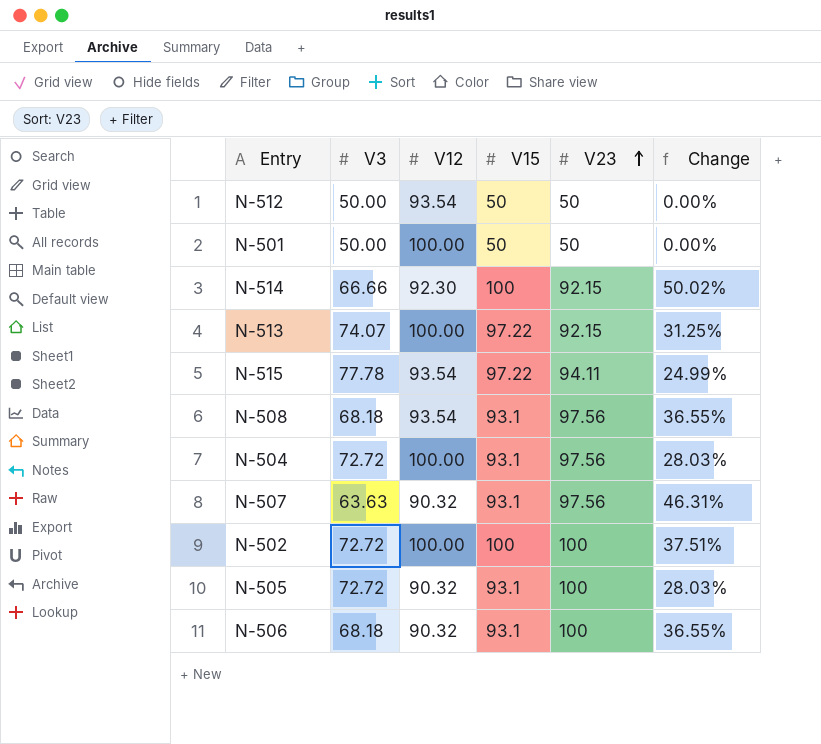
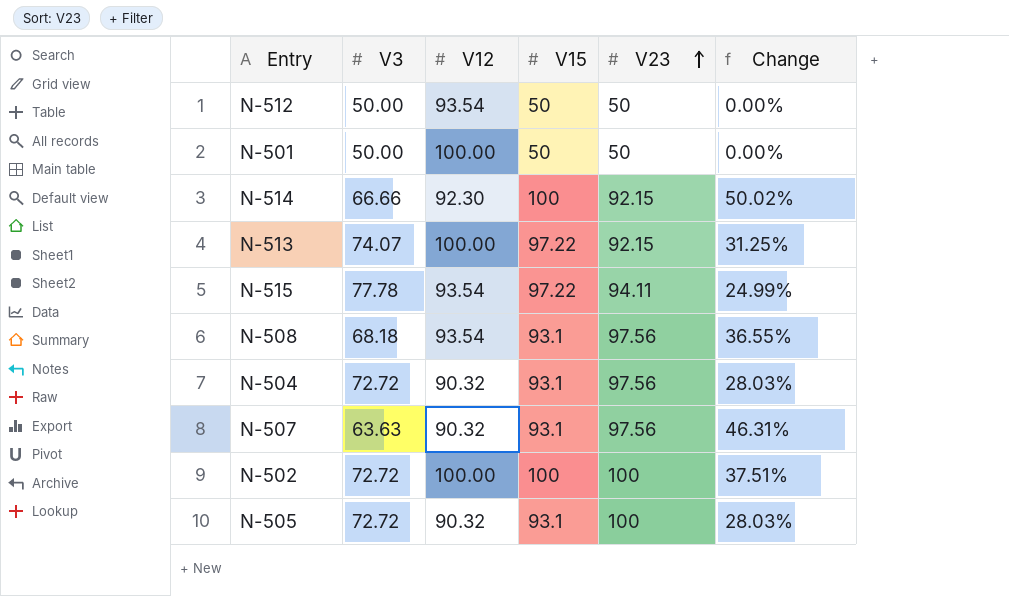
row N-506: 68.18 | 90.32 | 93.1 | 100 | 36.55% -> none
N-504 | V12: 100.00 -> 90.32

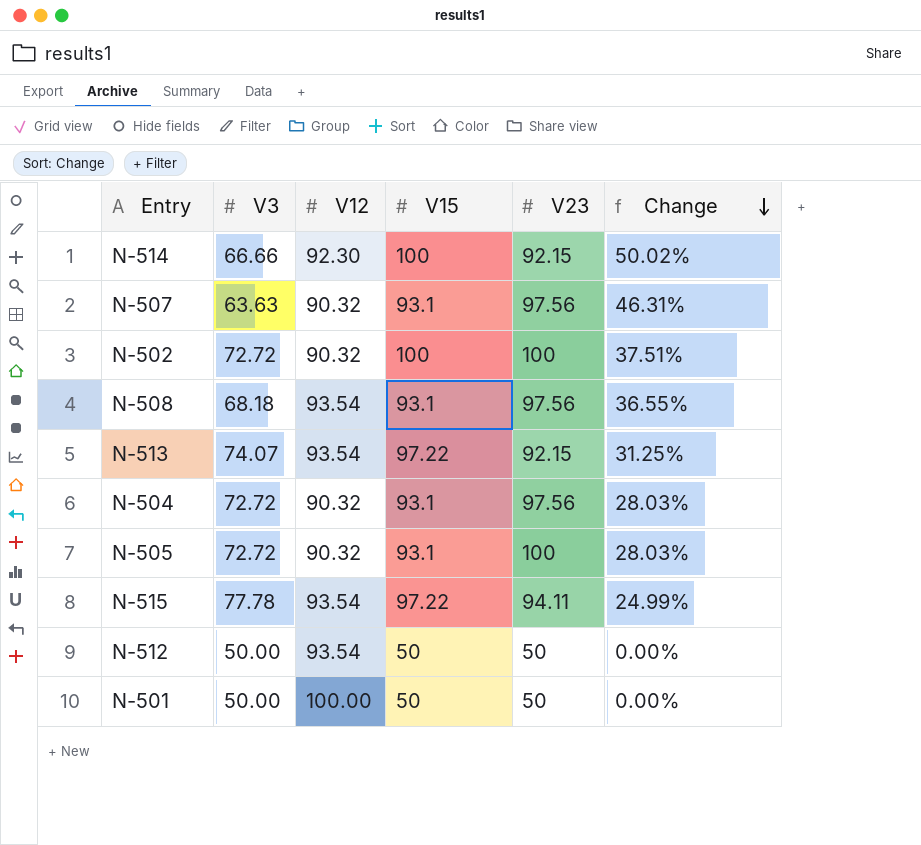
row order: V23 ascending -> Change descending
N-502 | V12: 100.00 -> 90.32
N-513 | V12: 100.00 -> 93.54

